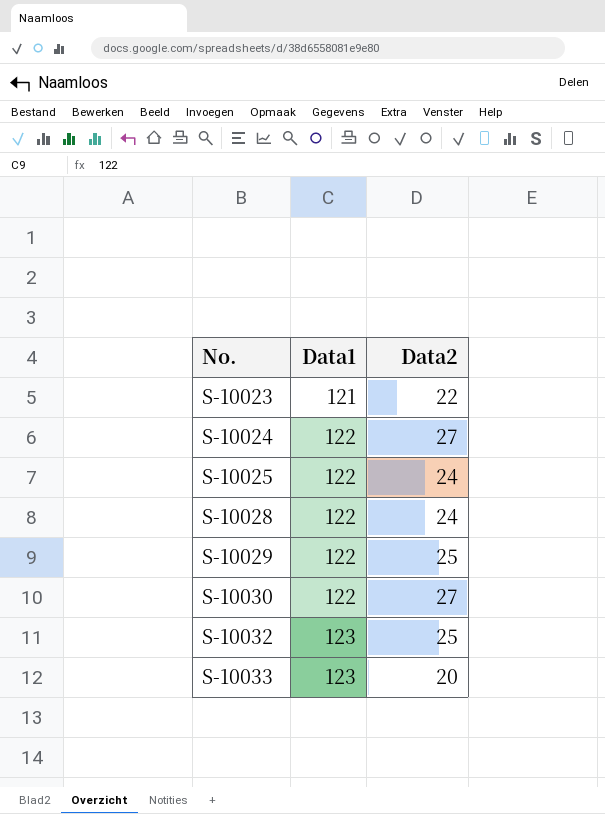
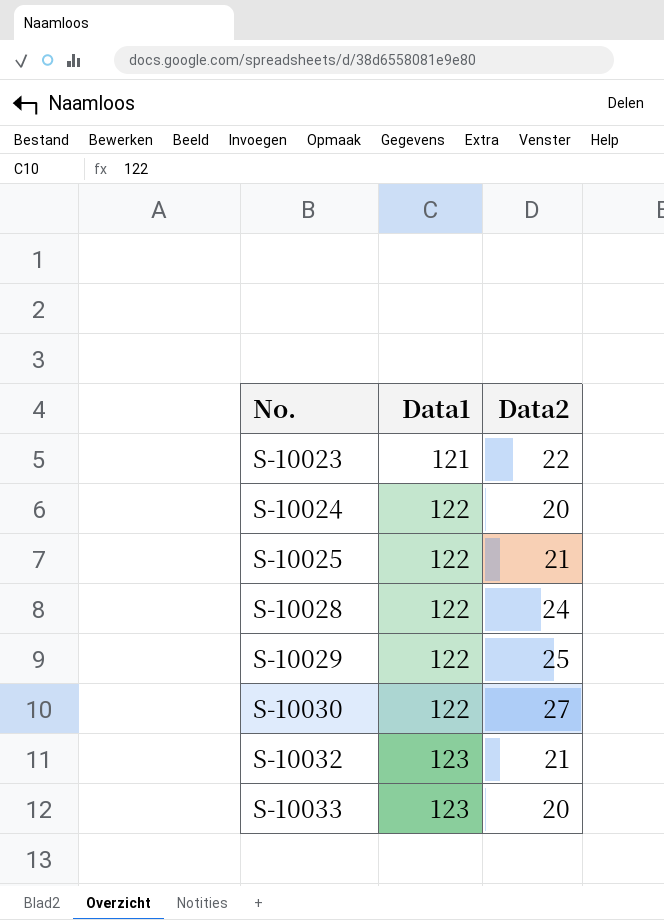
S-10024 | Data2: 27 -> 20
S-10025 | Data2: 24 -> 21
S-10032 | Data2: 25 -> 21

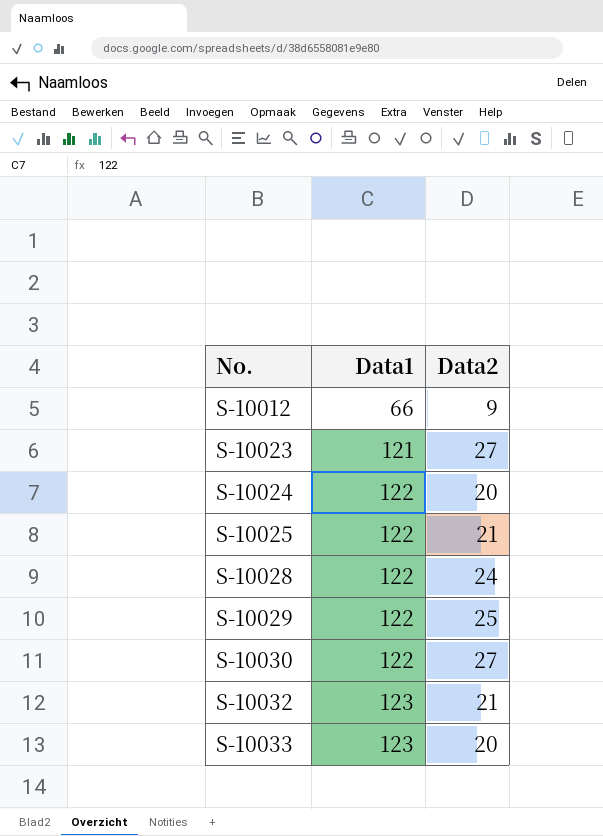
row S-10012: none -> 66 | 9
S-10023 | Data2: 22 -> 27

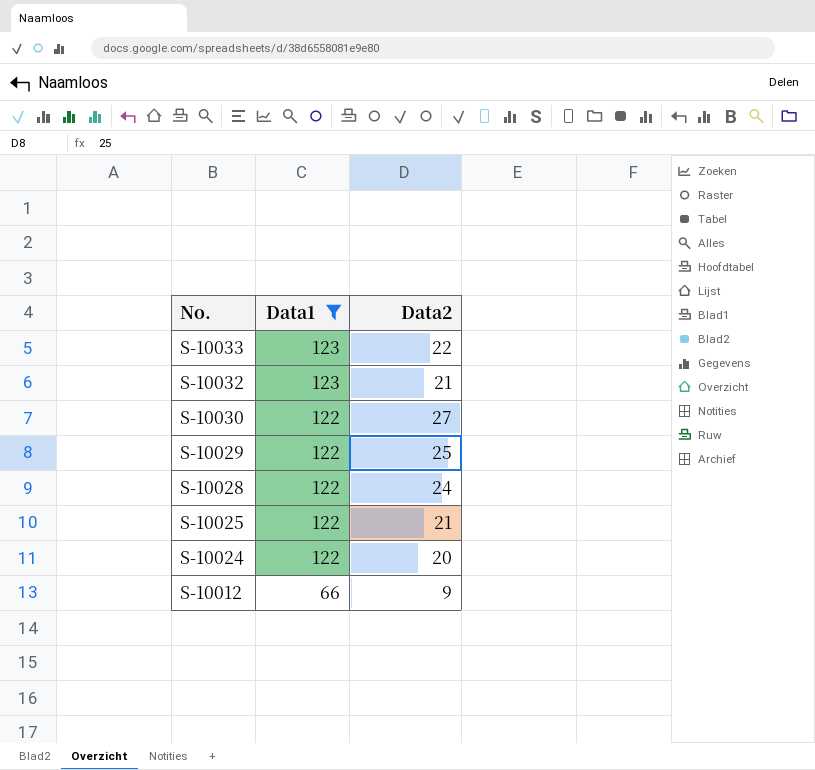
filter: none -> Data1 != 121
row order: No. ascending -> No. descending
S-10033 | Data2: 20 -> 22

